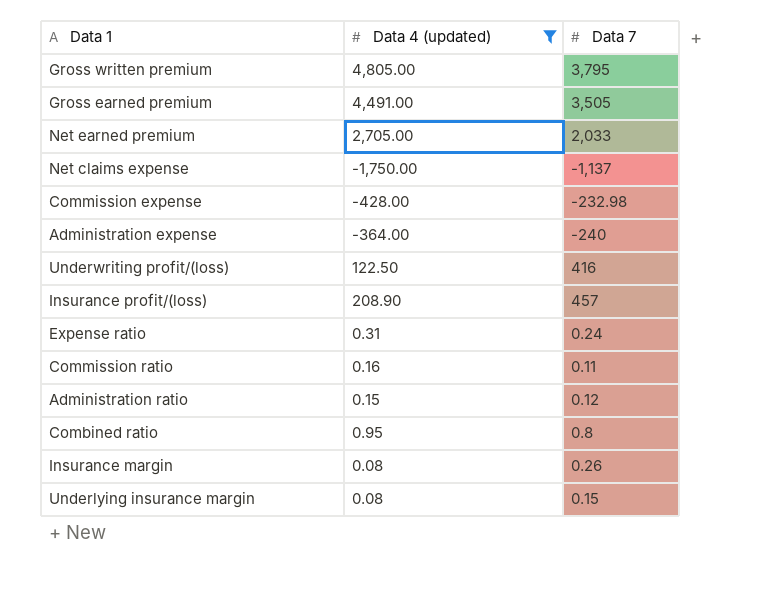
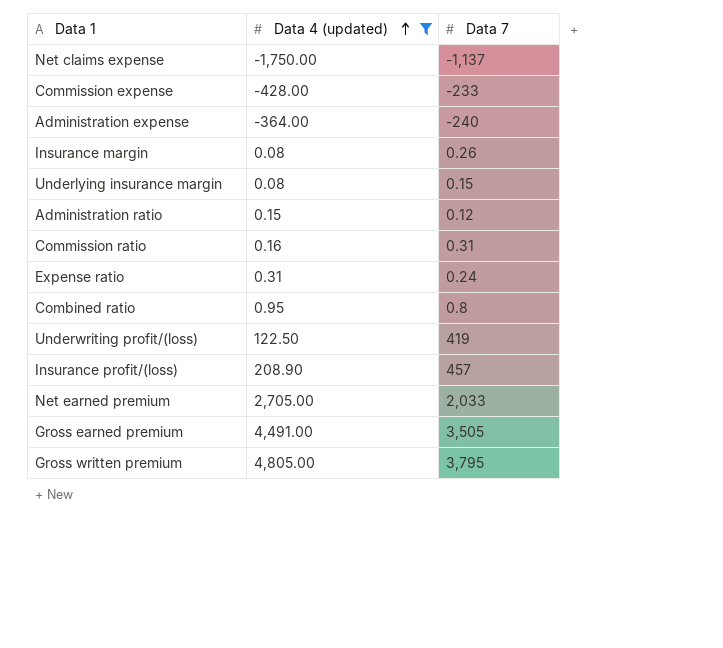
row order: none -> Data 4 (updated) ascending
Commission expense | Data 7: -232.98 -> -233
Commission ratio | Data 7: 0.11 -> 0.31
Underwriting profit/(loss) | Data 7: 416 -> 419

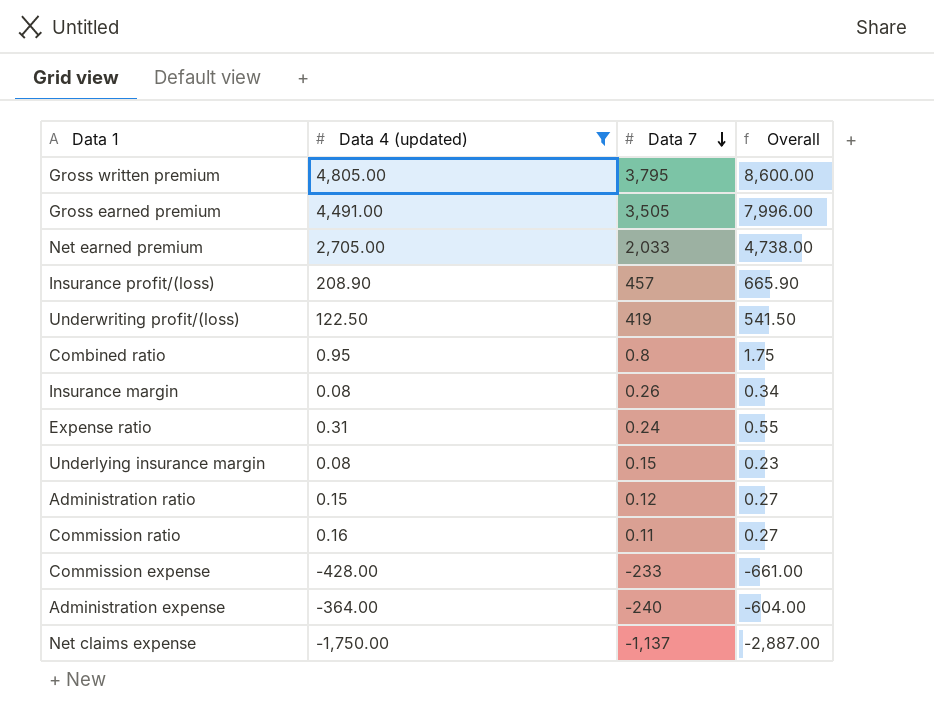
row order: Data 4 (updated) ascending -> Data 7 descending
column Overall | formula: none -> [Data 4 (updated)] + [Data 7]
Commission ratio | Data 7: 0.31 -> 0.11

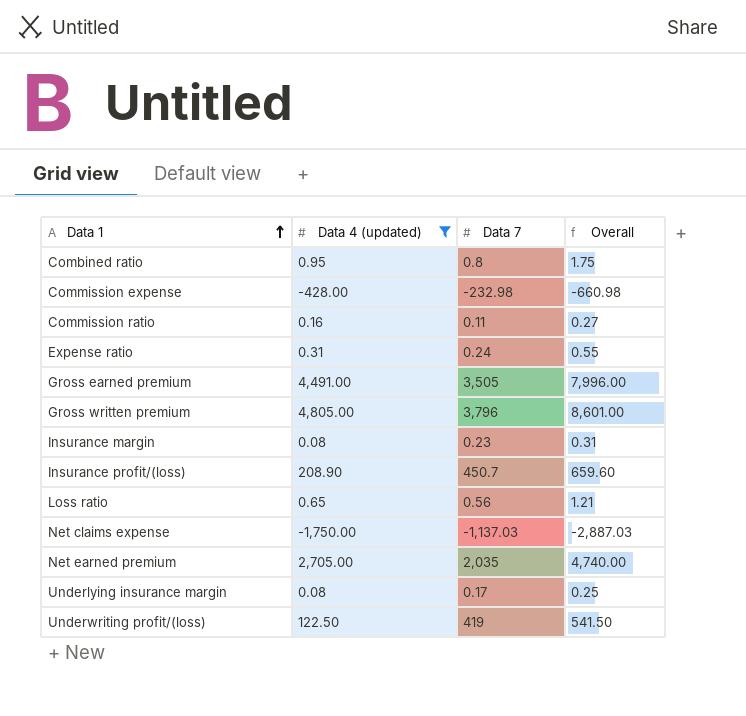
row order: Data 7 descending -> Data 1 ascending
row Administration ratio: 0.15 | 0.12 | 0.27 -> none
row Administration expense: -364.00 | -240 | -604.00 -> none
Commission expense | Data 7: -233 -> -232.98
Commission expense | Overall: -661.00 -> -660.98
Gross written premium | Data 7: 3,795 -> 3,796
Gross written premium | Overall: 8,600.00 -> 8,601.00
Insurance margin | Data 7: 0.26 -> 0.23
Insurance margin | Overall: 0.34 -> 0.31
Insurance profit/(loss) | Data 7: 457 -> 450.7
Insurance profit/(loss) | Overall: 665.90 -> 659.60
row Loss ratio: none -> 0.65 | 0.56 | 1.21
Net claims expense | Data 7: -1,137 -> -1,137.03
Net claims expense | Overall: -2,887.00 -> -2,887.03
Net earned premium | Data 7: 2,033 -> 2,035
Net earned premium | Overall: 4,738.00 -> 4,740.00
Underlying insurance margin | Data 7: 0.15 -> 0.17
Underlying insurance margin | Overall: 0.23 -> 0.25

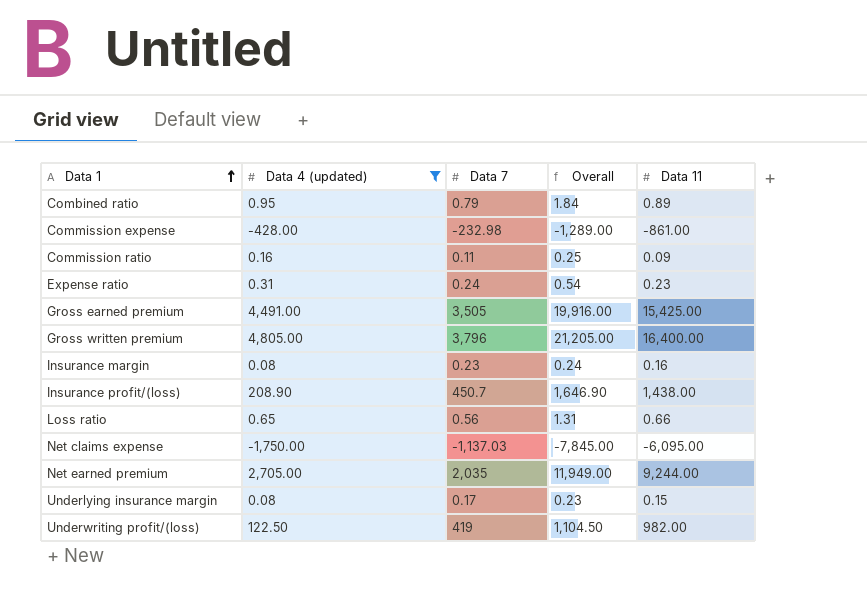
column Overall | formula: [Data 4 (updated)] + [Data 7] -> [Data 4 (updated)] + [Data 11]
column Data 11 | position: none -> 5
Combined ratio | Data 7: 0.8 -> 0.79

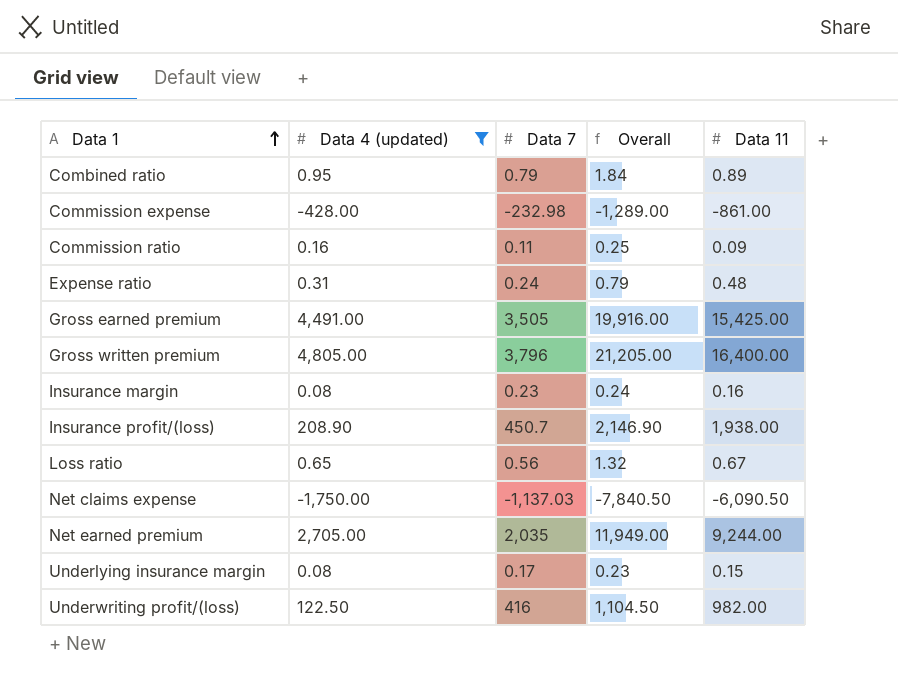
Expense ratio | Overall: 0.54 -> 0.79
Expense ratio | Data 11: 0.23 -> 0.48
Insurance profit/(loss) | Overall: 1,646.90 -> 2,146.90
Insurance profit/(loss) | Data 11: 1,438.00 -> 1,938.00
Loss ratio | Overall: 1.31 -> 1.32
Loss ratio | Data 11: 0.66 -> 0.67
Net claims expense | Overall: -7,845.00 -> -7,840.50
Net claims expense | Data 11: -6,095.00 -> -6,090.50
Underwriting profit/(loss) | Data 7: 419 -> 416

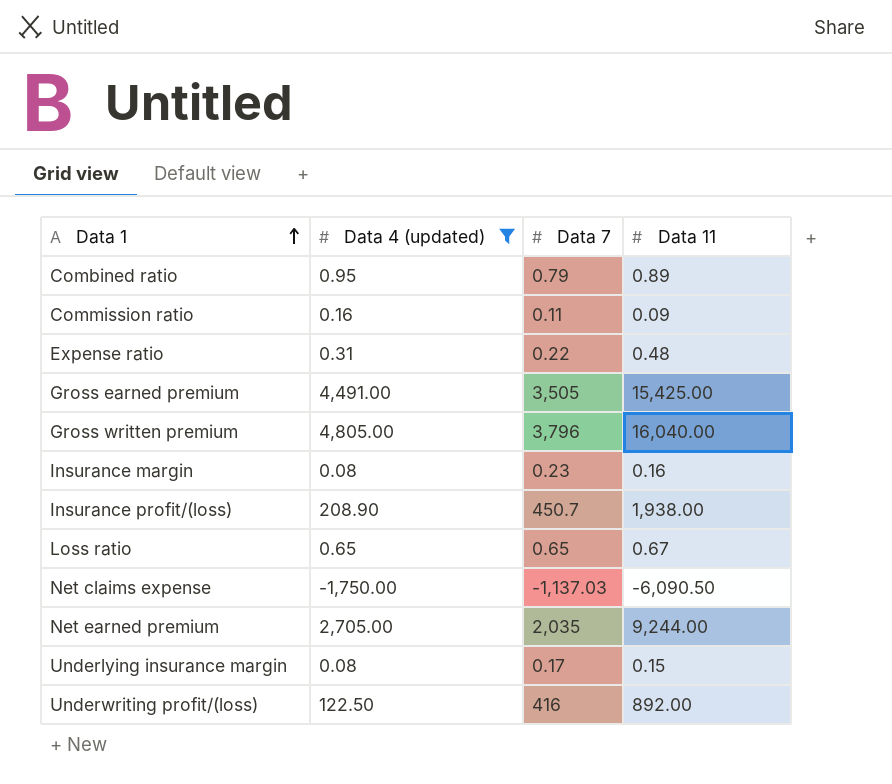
column Overall | formula: [Data 4 (updated)] + [Data 11] -> none
row Commission expense: -428.00 | -232.98 | -1,289.00 | -861.00 -> none
Expense ratio | Data 7: 0.24 -> 0.22
Gross written premium | Data 11: 16,400.00 -> 16,040.00
Loss ratio | Data 7: 0.56 -> 0.65
Underwriting profit/(loss) | Data 11: 982.00 -> 892.00

